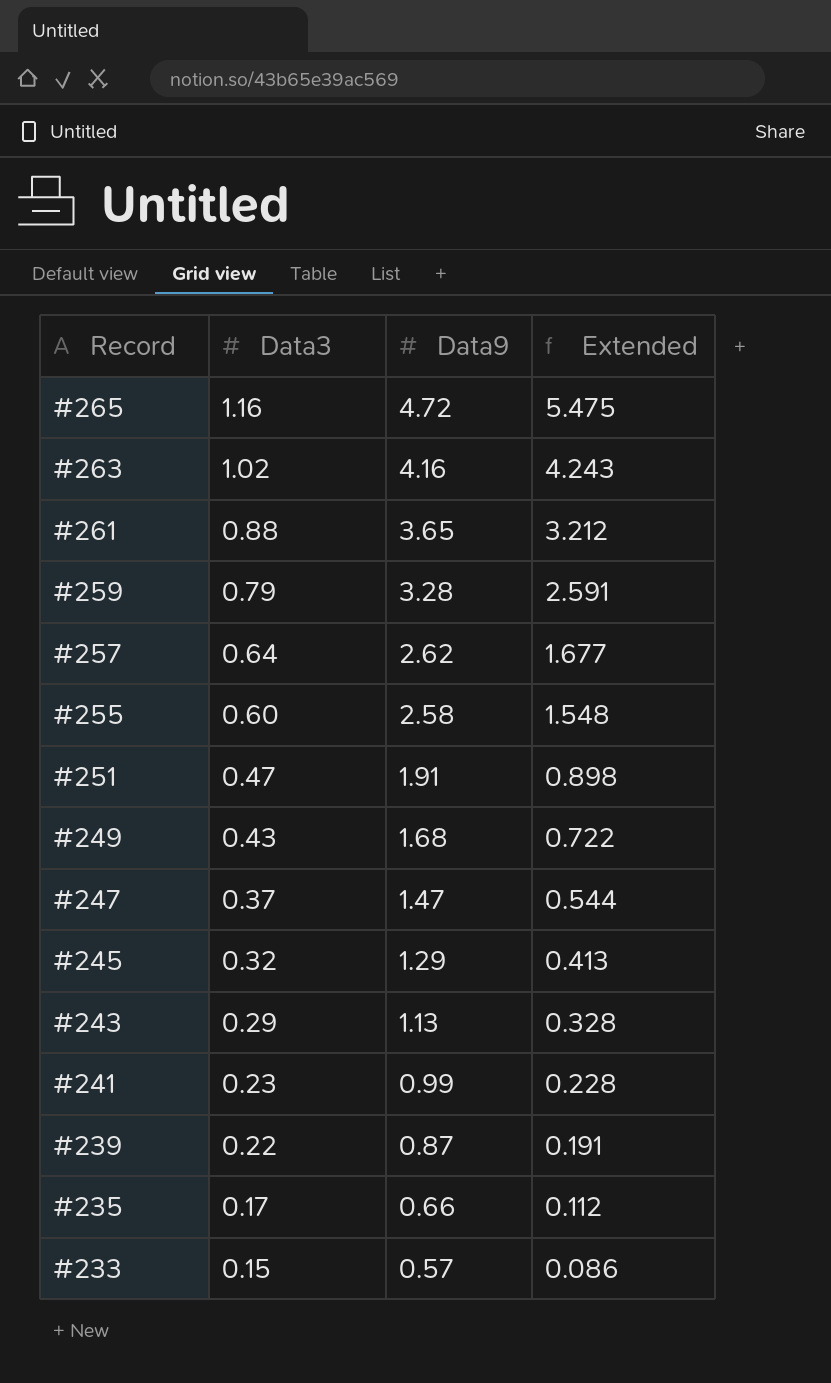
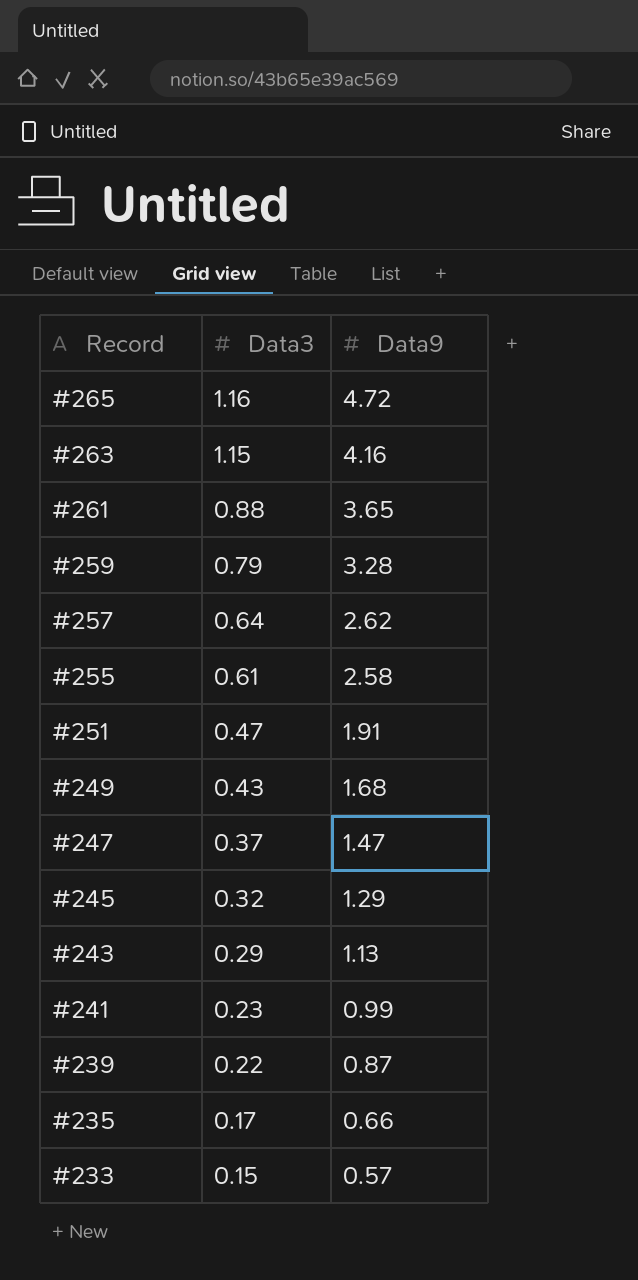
column Extended | formula: [Data3] * [Data9] -> none
#263 | Data3: 1.02 -> 1.15
#255 | Data3: 0.60 -> 0.61

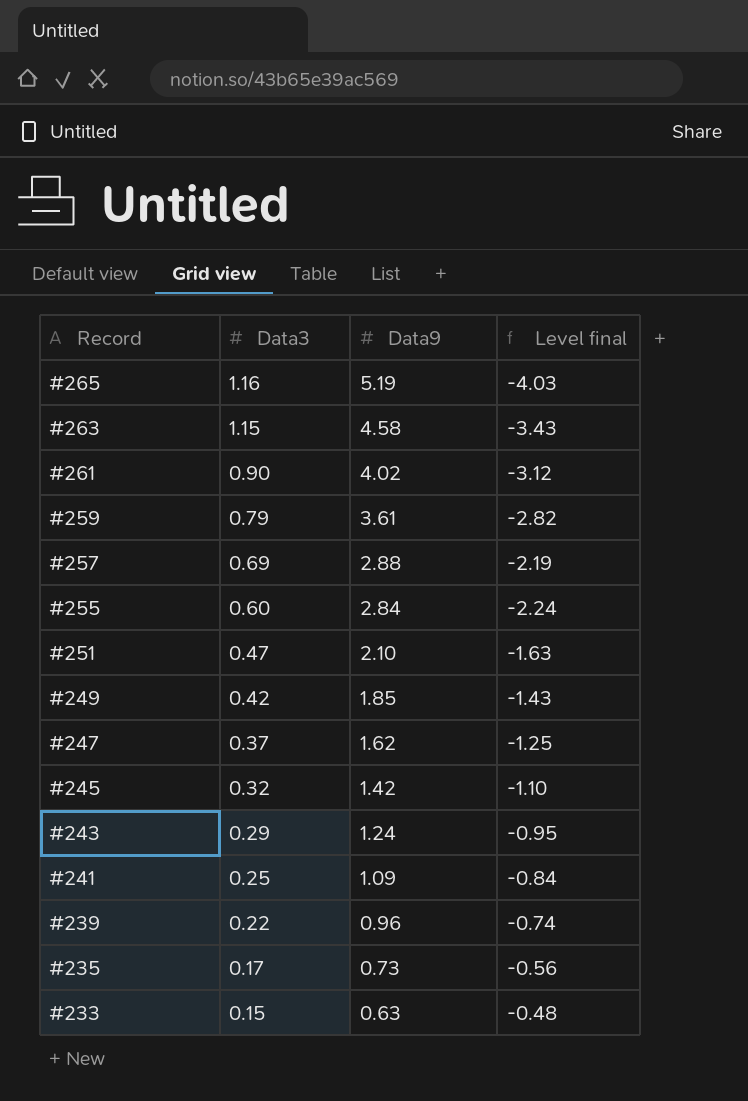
column Level final | formula: none -> [Data3] - [Data9]
#265 | Data9: 4.72 -> 5.19
#263 | Data9: 4.16 -> 4.58
#261 | Data3: 0.88 -> 0.90
#261 | Data9: 3.65 -> 4.02
#259 | Data9: 3.28 -> 3.61
#257 | Data3: 0.64 -> 0.69
#257 | Data9: 2.62 -> 2.88
#255 | Data3: 0.61 -> 0.60
#255 | Data9: 2.58 -> 2.84
#251 | Data9: 1.91 -> 2.10
#249 | Data3: 0.43 -> 0.42
#249 | Data9: 1.68 -> 1.85
#247 | Data9: 1.47 -> 1.62
#245 | Data9: 1.29 -> 1.42
#243 | Data9: 1.13 -> 1.24
#241 | Data3: 0.23 -> 0.25
#241 | Data9: 0.99 -> 1.09
#239 | Data9: 0.87 -> 0.96
#235 | Data9: 0.66 -> 0.73
#233 | Data9: 0.57 -> 0.63

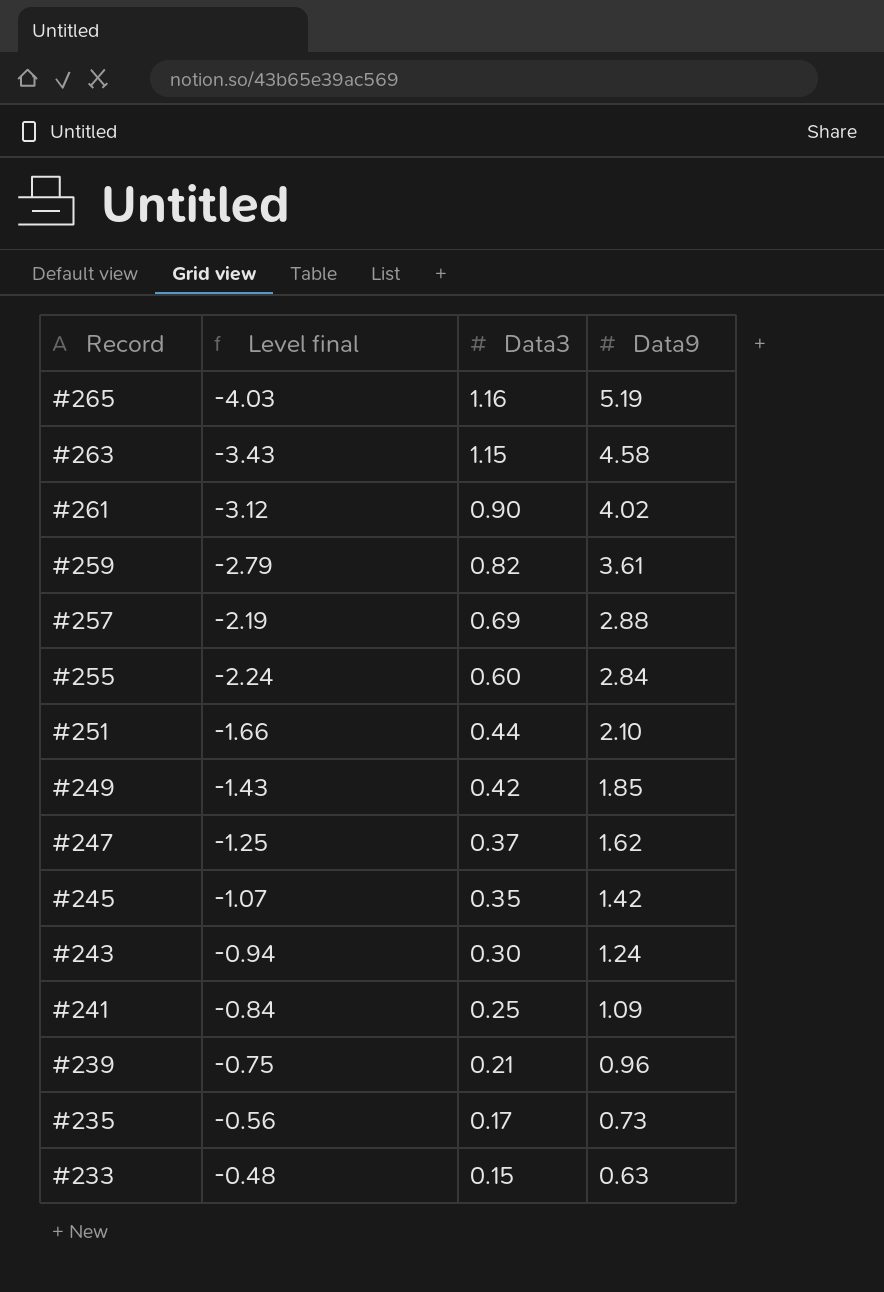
column Level final | position: 4 -> 2
#259 | Level final: -2.82 -> -2.79
#259 | Data3: 0.79 -> 0.82
#251 | Level final: -1.63 -> -1.66
#251 | Data3: 0.47 -> 0.44
#245 | Level final: -1.10 -> -1.07
#245 | Data3: 0.32 -> 0.35
#243 | Level final: -0.95 -> -0.94
#243 | Data3: 0.29 -> 0.30
#239 | Level final: -0.74 -> -0.75
#239 | Data3: 0.22 -> 0.21

